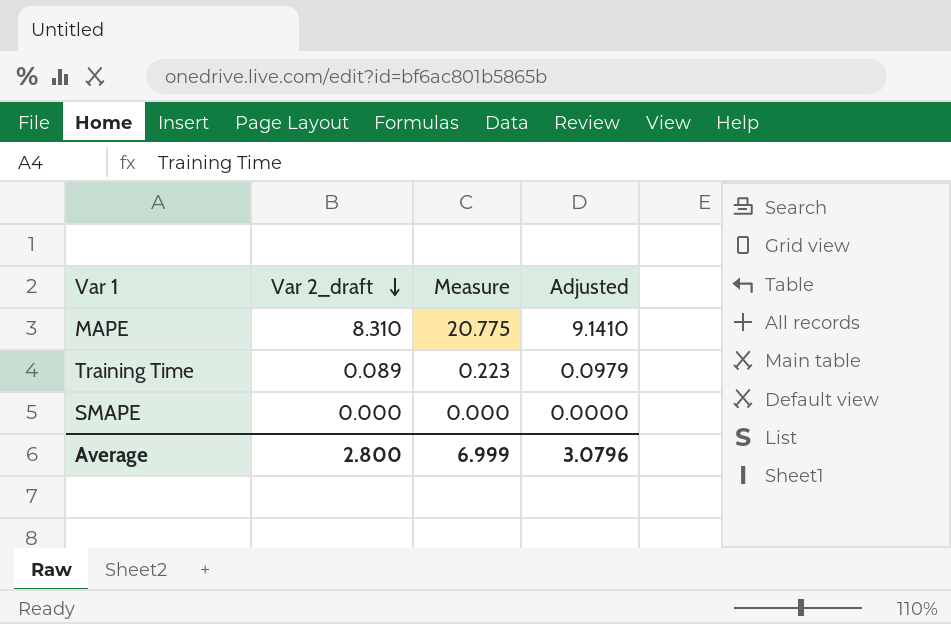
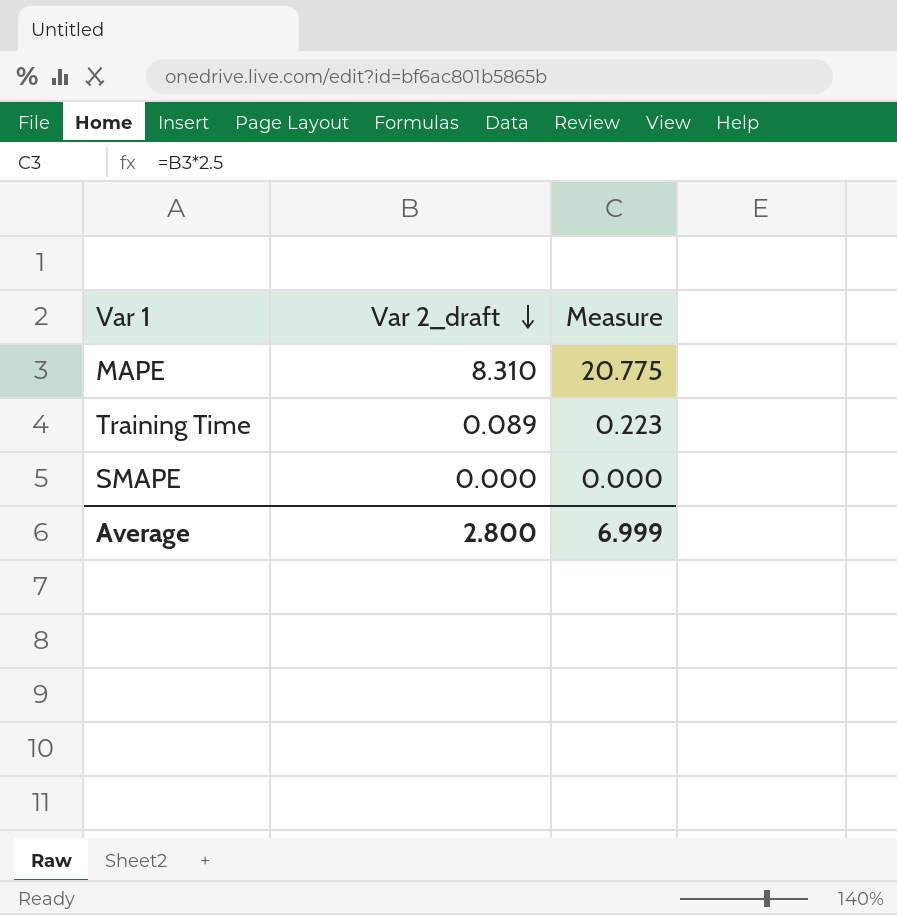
column Adjusted | formula: [Var 2_draft] * 1.1 -> none

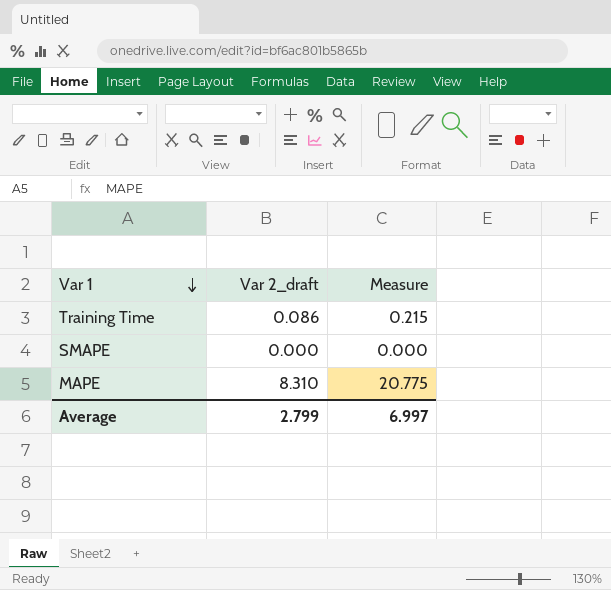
row order: Var 2_draft descending -> Var 1 descending
Training Time | Var 2_draft: 0.089 -> 0.086
Training Time | Measure: 0.223 -> 0.215
Average | Var 2_draft: 2.800 -> 2.799
Average | Measure: 6.999 -> 6.997

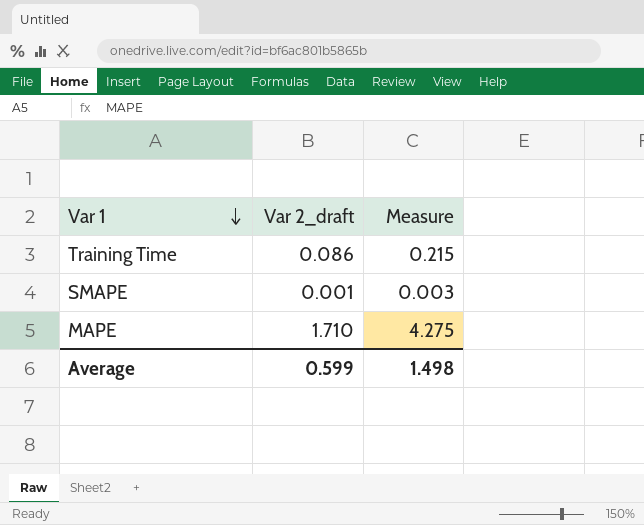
SMAPE | Var 2_draft: 0.000 -> 0.001
SMAPE | Measure: 0.000 -> 0.003
MAPE | Var 2_draft: 8.310 -> 1.710
MAPE | Measure: 20.775 -> 4.275
Average | Var 2_draft: 2.799 -> 0.599
Average | Measure: 6.997 -> 1.498

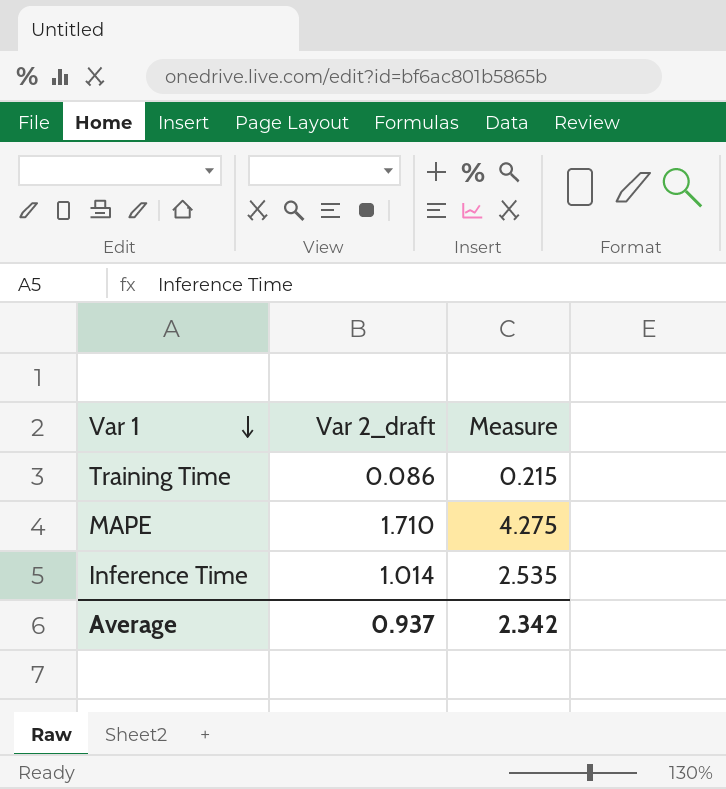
row SMAPE: 0.001 | 0.003 -> none
row Inference Time: none -> 1.014 | 2.535
Average | Var 2_draft: 0.599 -> 0.937
Average | Measure: 1.498 -> 2.342

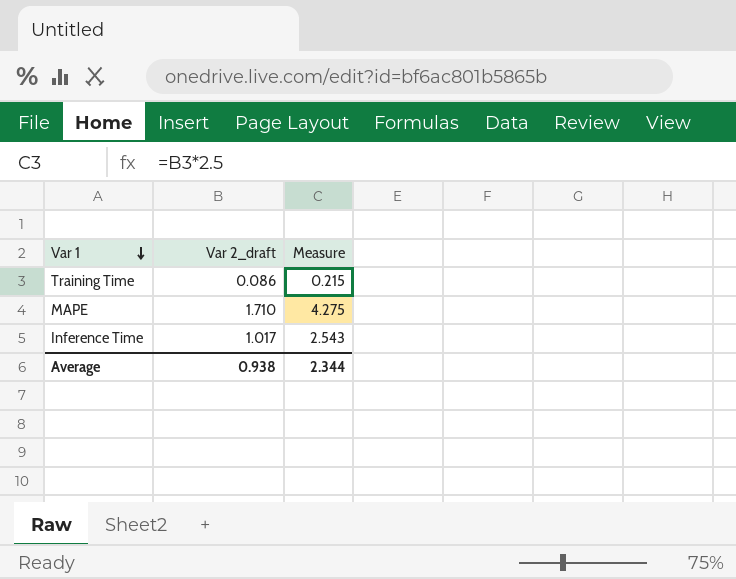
Inference Time | Var 2_draft: 1.014 -> 1.017
Inference Time | Measure: 2.535 -> 2.543
Average | Var 2_draft: 0.937 -> 0.938
Average | Measure: 2.342 -> 2.344

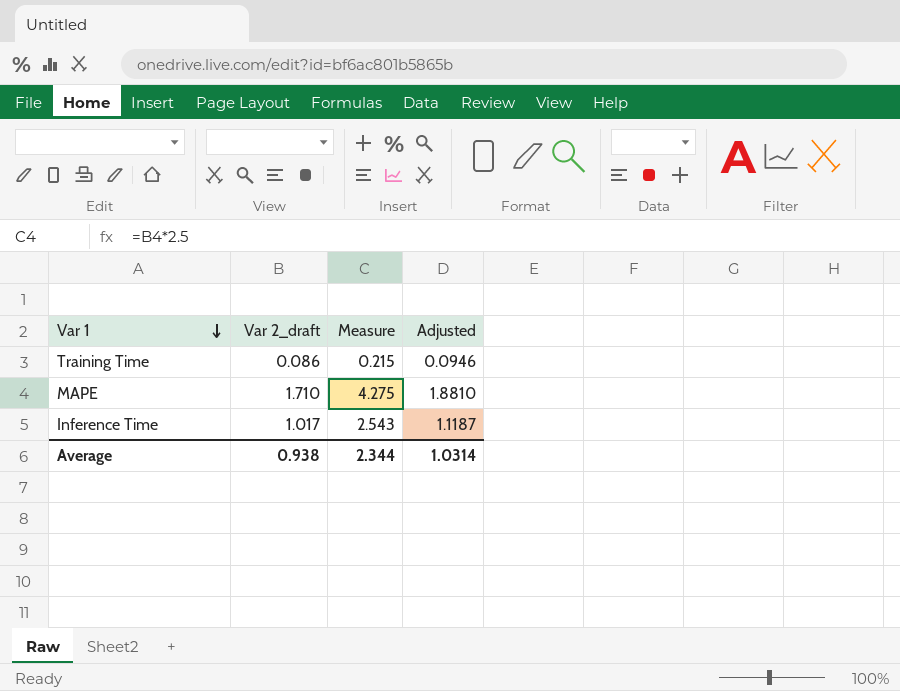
column Adjusted | formula: none -> [Var 2_draft] * 1.1

